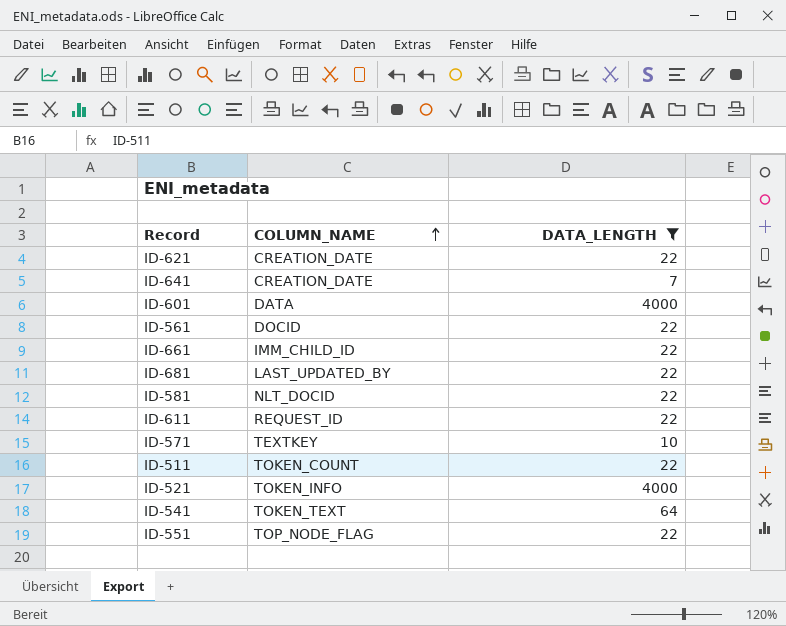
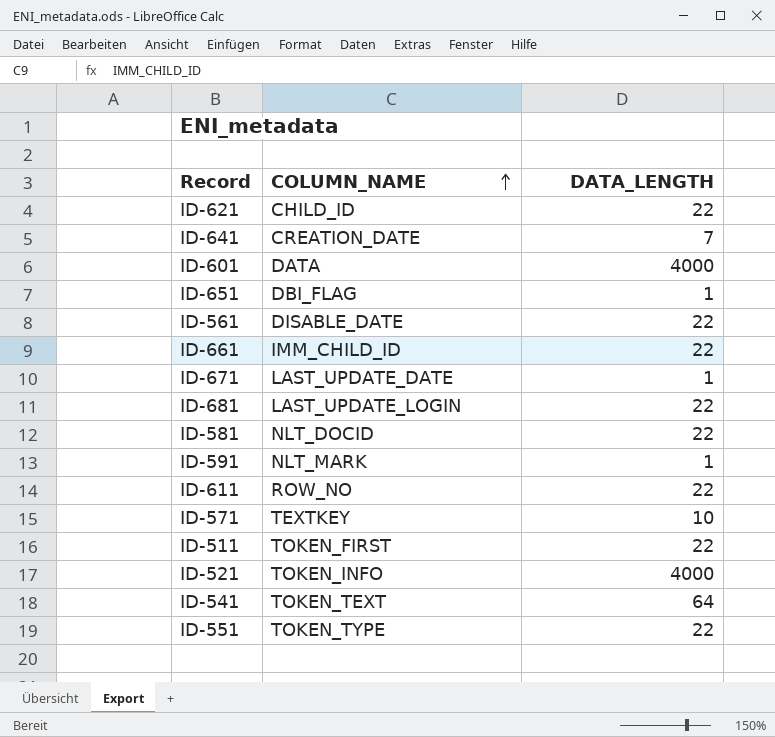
filter: DATA_LENGTH != 1 -> none
ID-621 | COLUMN_NAME: CREATION_DATE -> CHILD_ID
ID-561 | COLUMN_NAME: DOCID -> DISABLE_DATE
ID-681 | COLUMN_NAME: LAST_UPDATED_BY -> LAST_UPDATE_LOGIN
ID-611 | COLUMN_NAME: REQUEST_ID -> ROW_NO
ID-511 | COLUMN_NAME: TOKEN_COUNT -> TOKEN_FIRST
ID-551 | COLUMN_NAME: TOP_NODE_FLAG -> TOKEN_TYPE

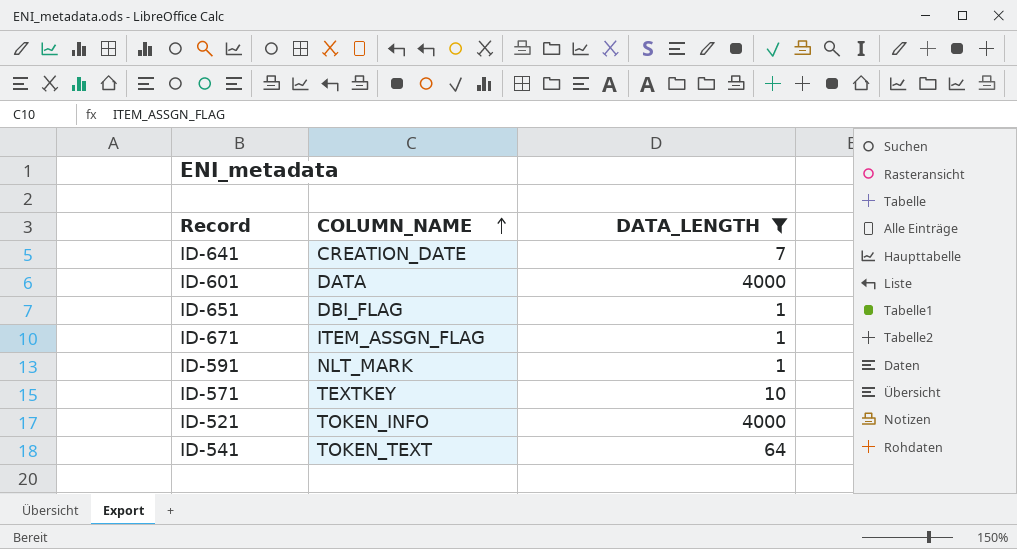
filter: none -> DATA_LENGTH != 22
ID-671 | COLUMN_NAME: LAST_UPDATE_DATE -> ITEM_ASSGN_FLAG

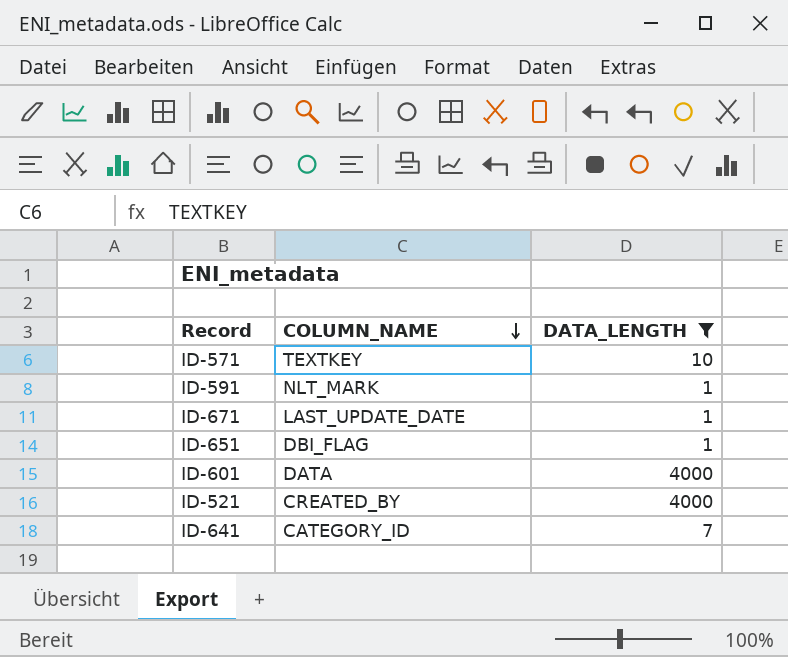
row order: COLUMN_NAME ascending -> COLUMN_NAME descending
row ID-541: TOKEN_TEXT | 64 -> none
ID-671 | COLUMN_NAME: ITEM_ASSGN_FLAG -> LAST_UPDATE_DATE
ID-521 | COLUMN_NAME: TOKEN_INFO -> CREATED_BY
ID-641 | COLUMN_NAME: CREATION_DATE -> CATEGORY_ID

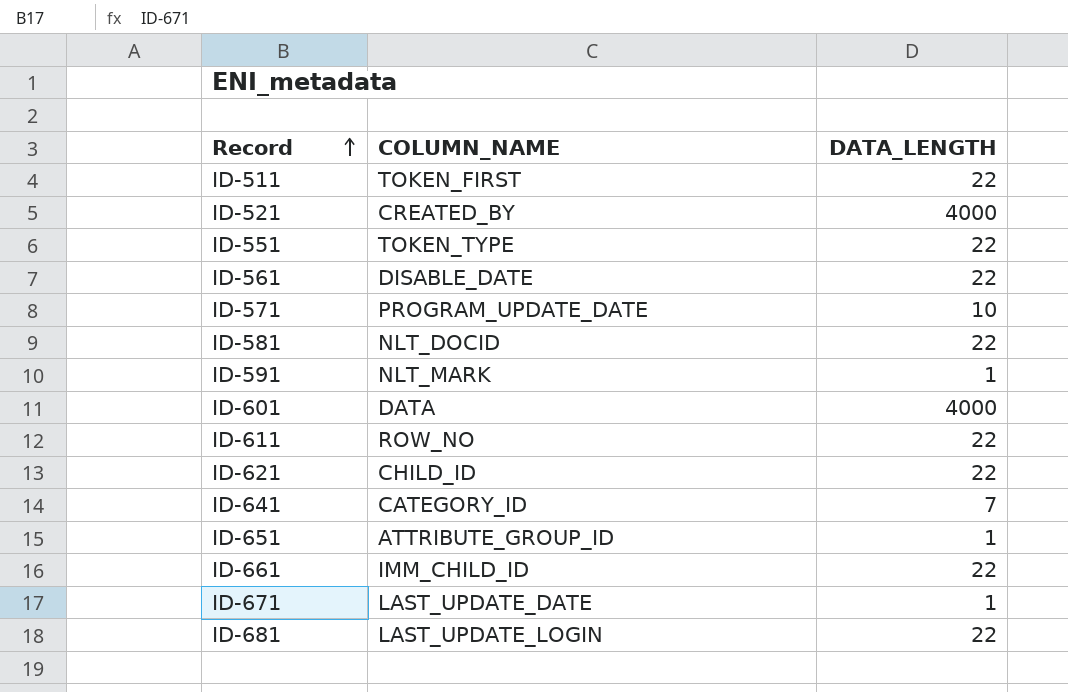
filter: DATA_LENGTH != 22 -> none
row order: COLUMN_NAME descending -> Record ascending
ID-571 | COLUMN_NAME: TEXTKEY -> PROGRAM_UPDATE_DATE
ID-651 | COLUMN_NAME: DBI_FLAG -> ATTRIBUTE_GROUP_ID

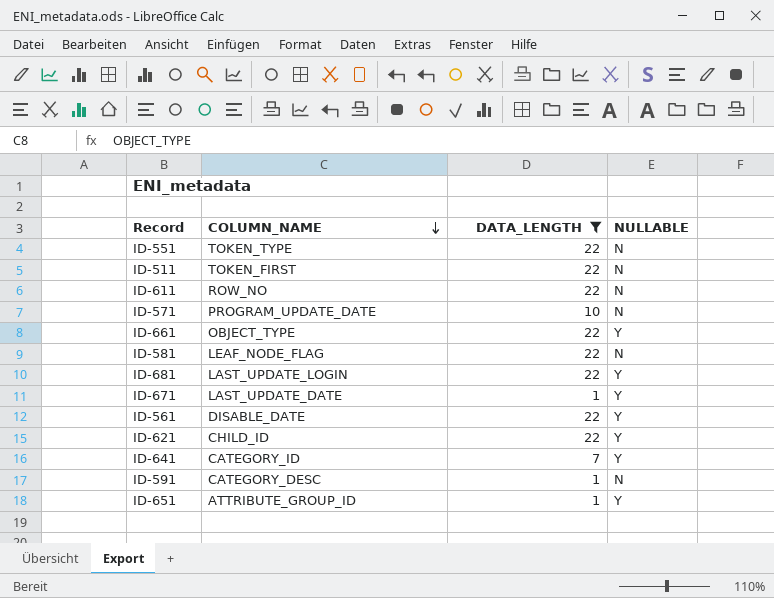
filter: none -> DATA_LENGTH != 4000
row order: Record ascending -> COLUMN_NAME descending
column NULLABLE | position: none -> 4
ID-661 | COLUMN_NAME: IMM_CHILD_ID -> OBJECT_TYPE
ID-581 | COLUMN_NAME: NLT_DOCID -> LEAF_NODE_FLAG
ID-591 | COLUMN_NAME: NLT_MARK -> CATEGORY_DESC

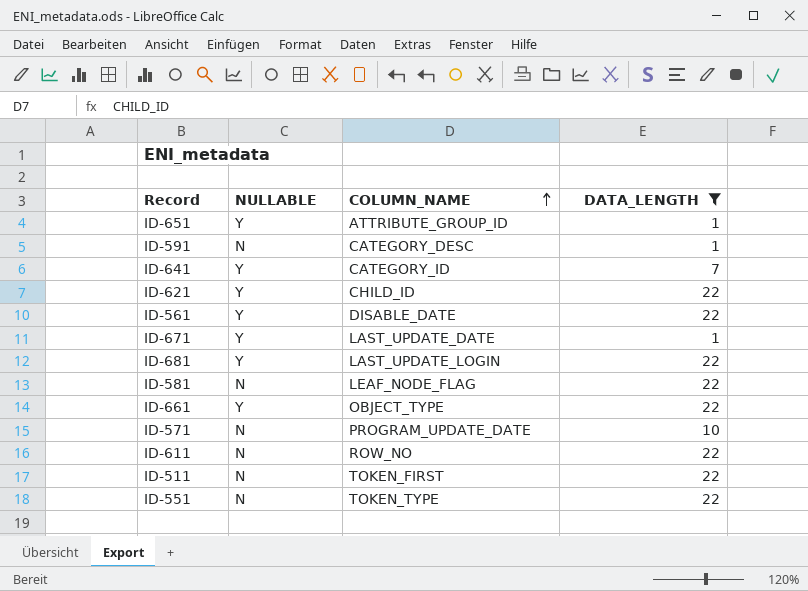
row order: COLUMN_NAME descending -> COLUMN_NAME ascending
column NULLABLE | position: 4 -> 2

